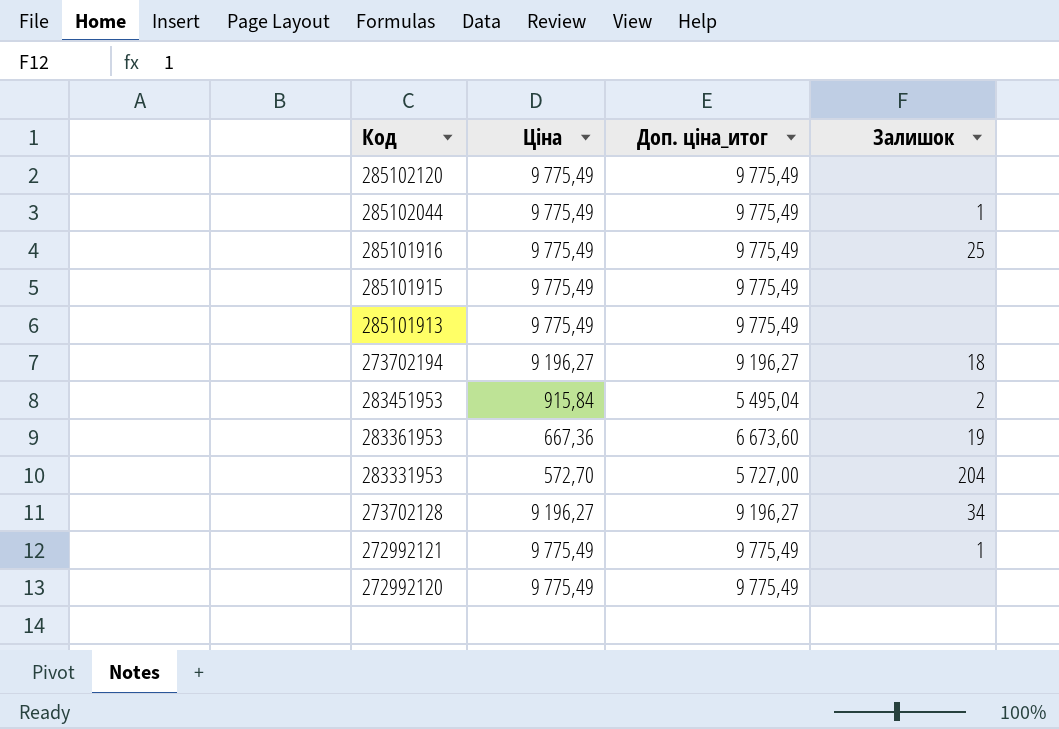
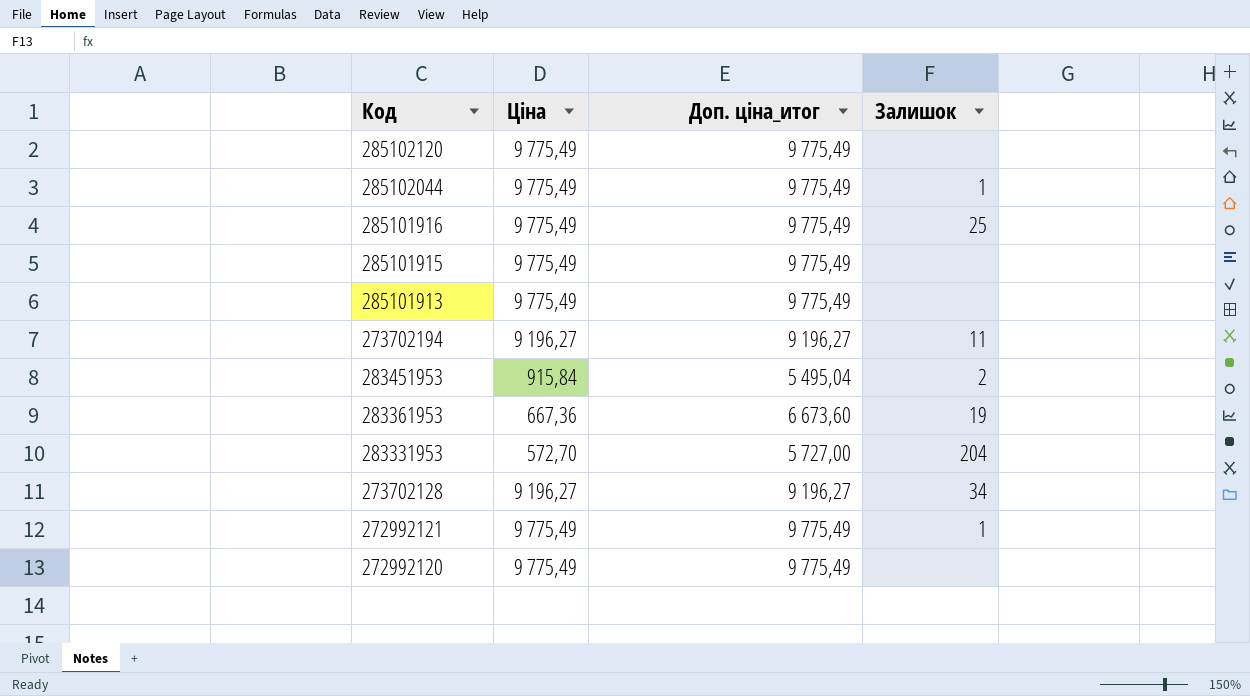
273702194 | Залишок: 18 -> 11

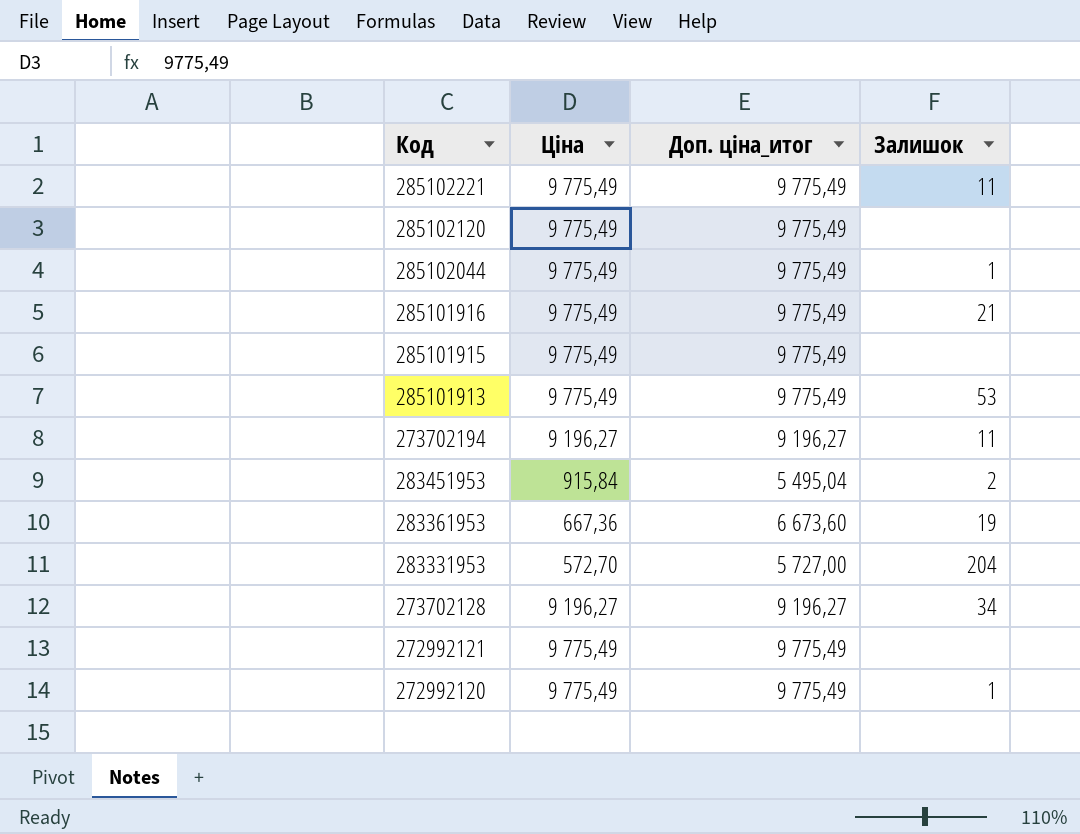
row 285102221: none -> 9 775,49 | 9 775,49 | 11
285101916 | Залишок: 25 -> 21
285101913 | Залишок: none -> 53
272992121 | Залишок: 1 -> none
272992120 | Залишок: none -> 1

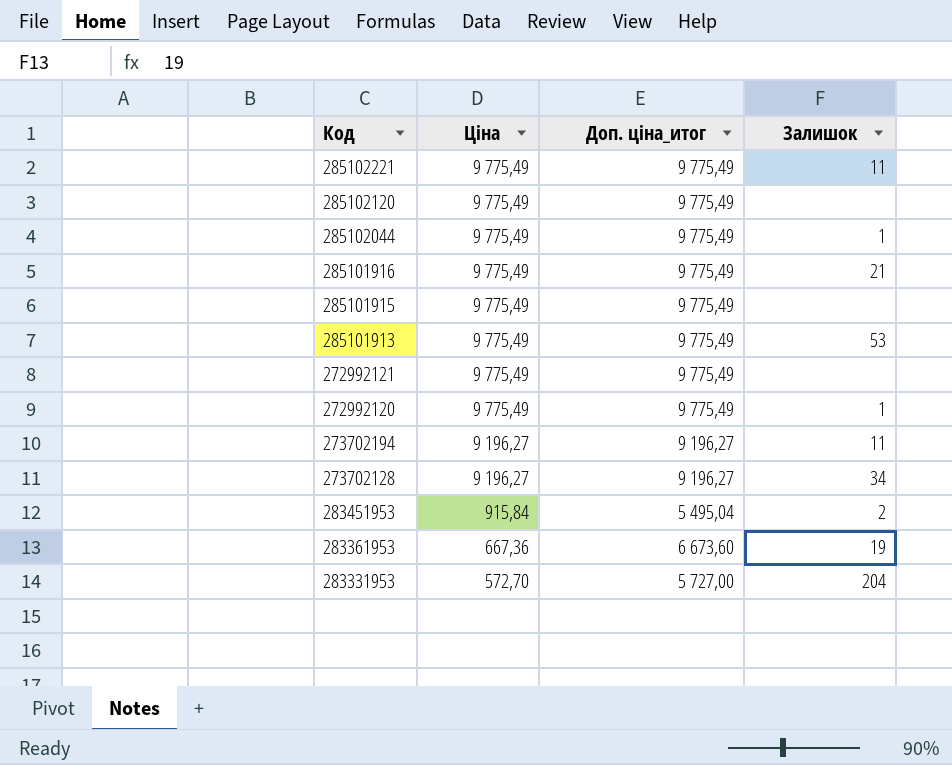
row order: none -> Ціна descending

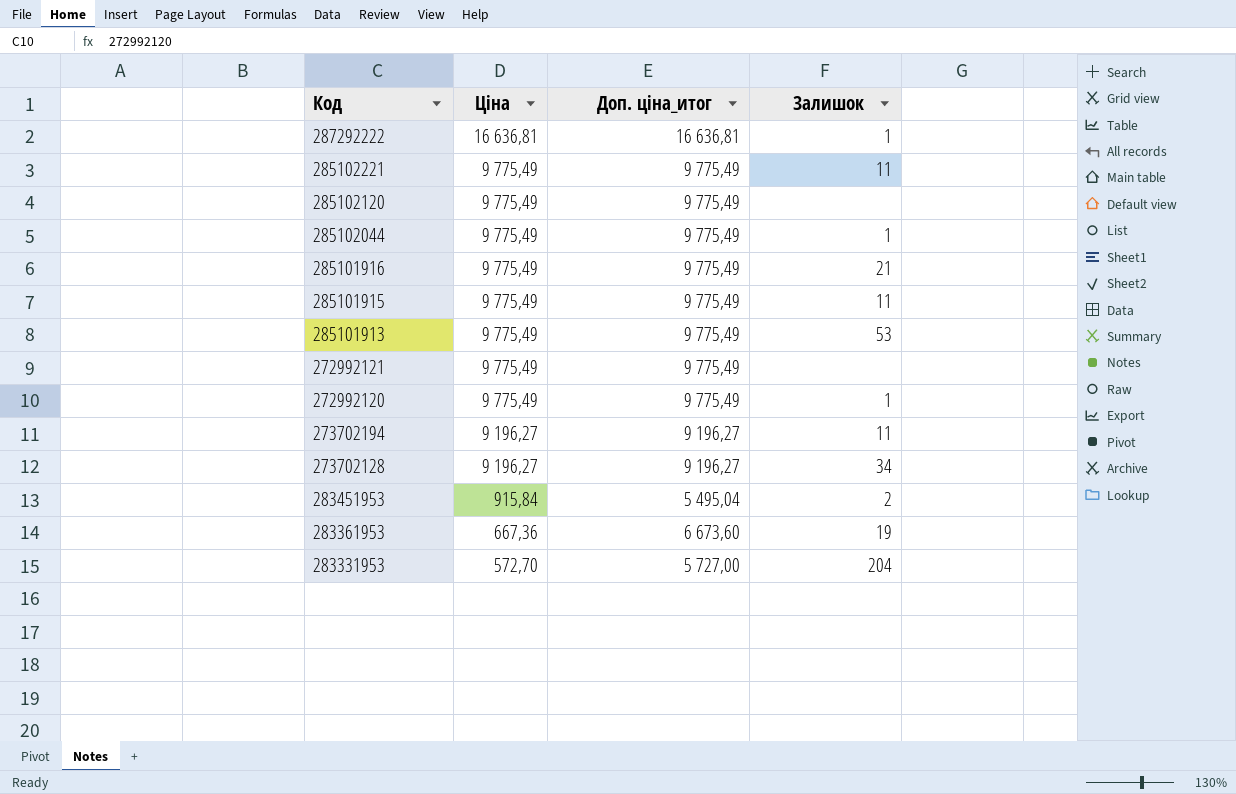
row 287292222: none -> 16 636,81 | 16 636,81 | 1
285101915 | Залишок: none -> 11

